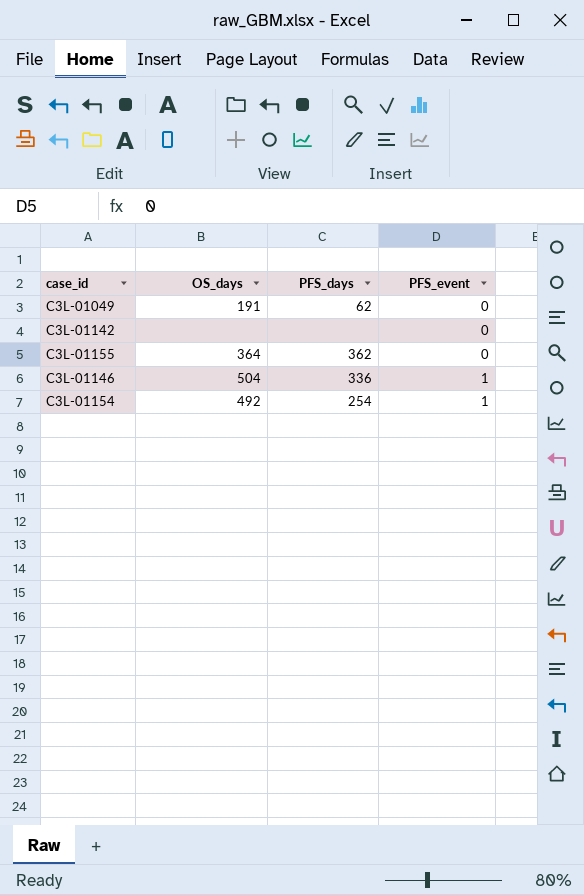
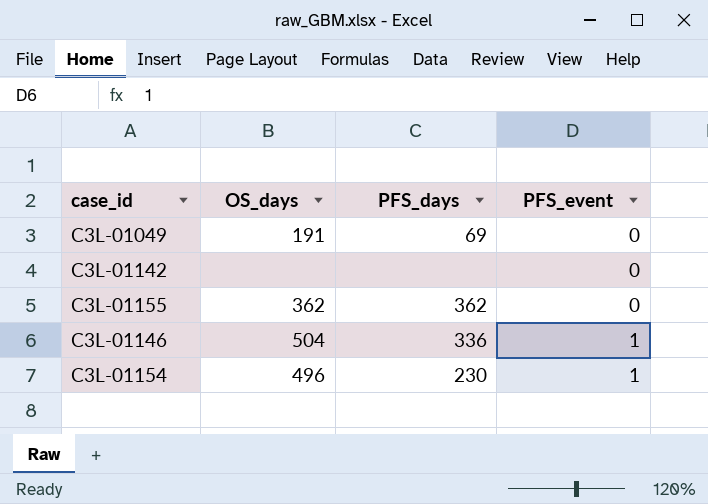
C3L-01049 | PFS_days: 62 -> 69
C3L-01155 | OS_days: 364 -> 362
C3L-01154 | OS_days: 492 -> 496
C3L-01154 | PFS_days: 254 -> 230

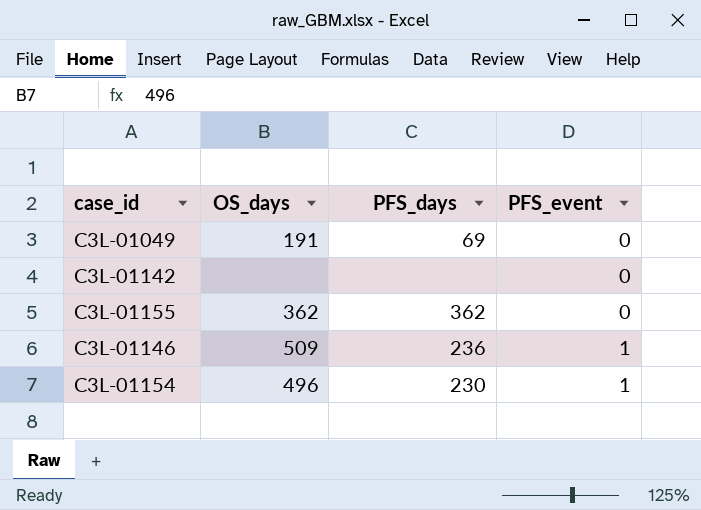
C3L-01146 | OS_days: 504 -> 509
C3L-01146 | PFS_days: 336 -> 236

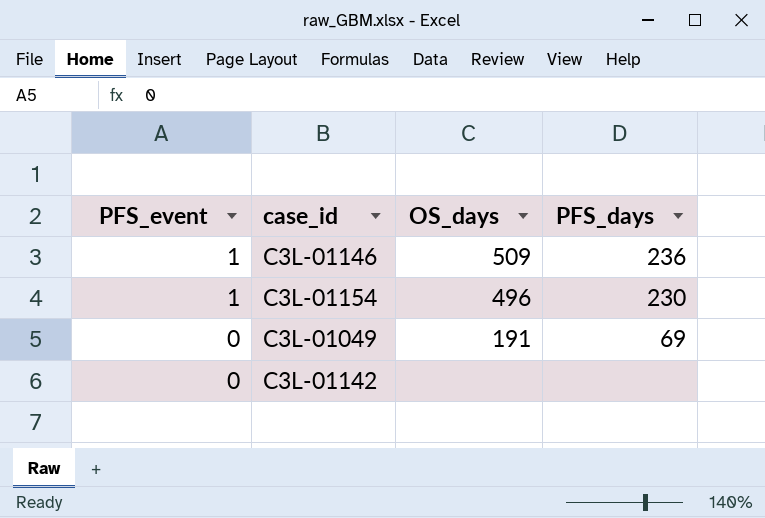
row order: PFS_event ascending -> PFS_event descending
column PFS_event | position: 4 -> 1
row C3L-01155: 362 | 362 | 0 -> none

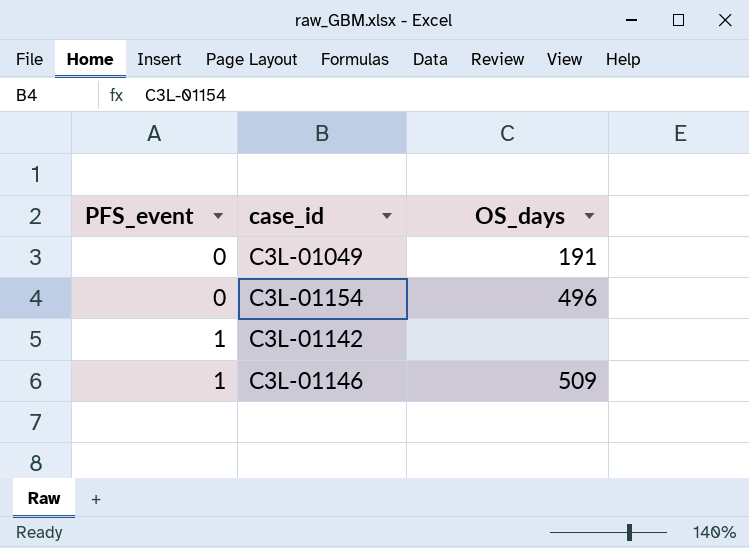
row order: PFS_event descending -> PFS_event ascending
column PFS_days | position: 4 -> none
C3L-01154 | PFS_event: 1 -> 0
C3L-01142 | PFS_event: 0 -> 1

